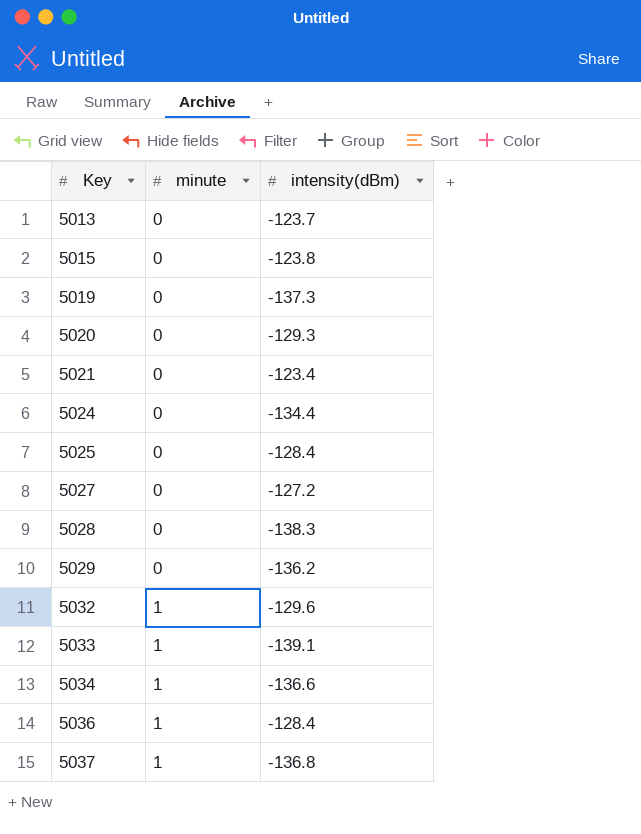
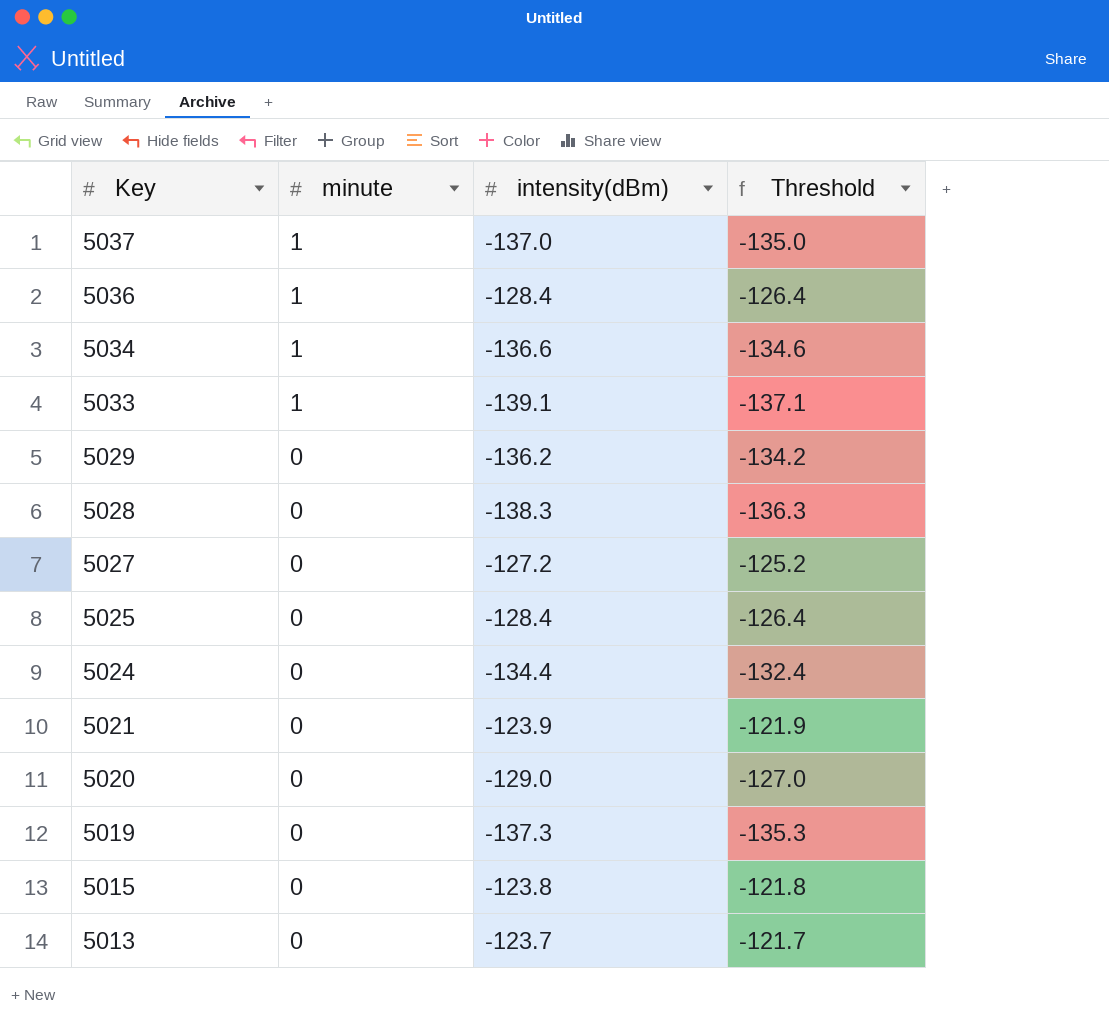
row order: Key ascending -> Key descending
column Threshold | formula: none -> [intensity(dBm)] + 2
row 5032: 1 | -129.6 -> none
5037 | intensity(dBm): -136.8 -> -137.0
5021 | intensity(dBm): -123.4 -> -123.9
5020 | intensity(dBm): -129.3 -> -129.0

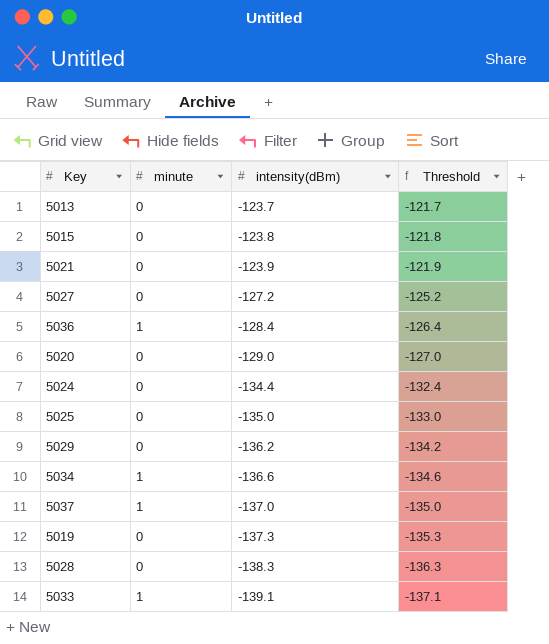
row order: Key descending -> intensity(dBm) descending
5025 | intensity(dBm): -128.4 -> -135.0
5025 | Threshold: -126.4 -> -133.0

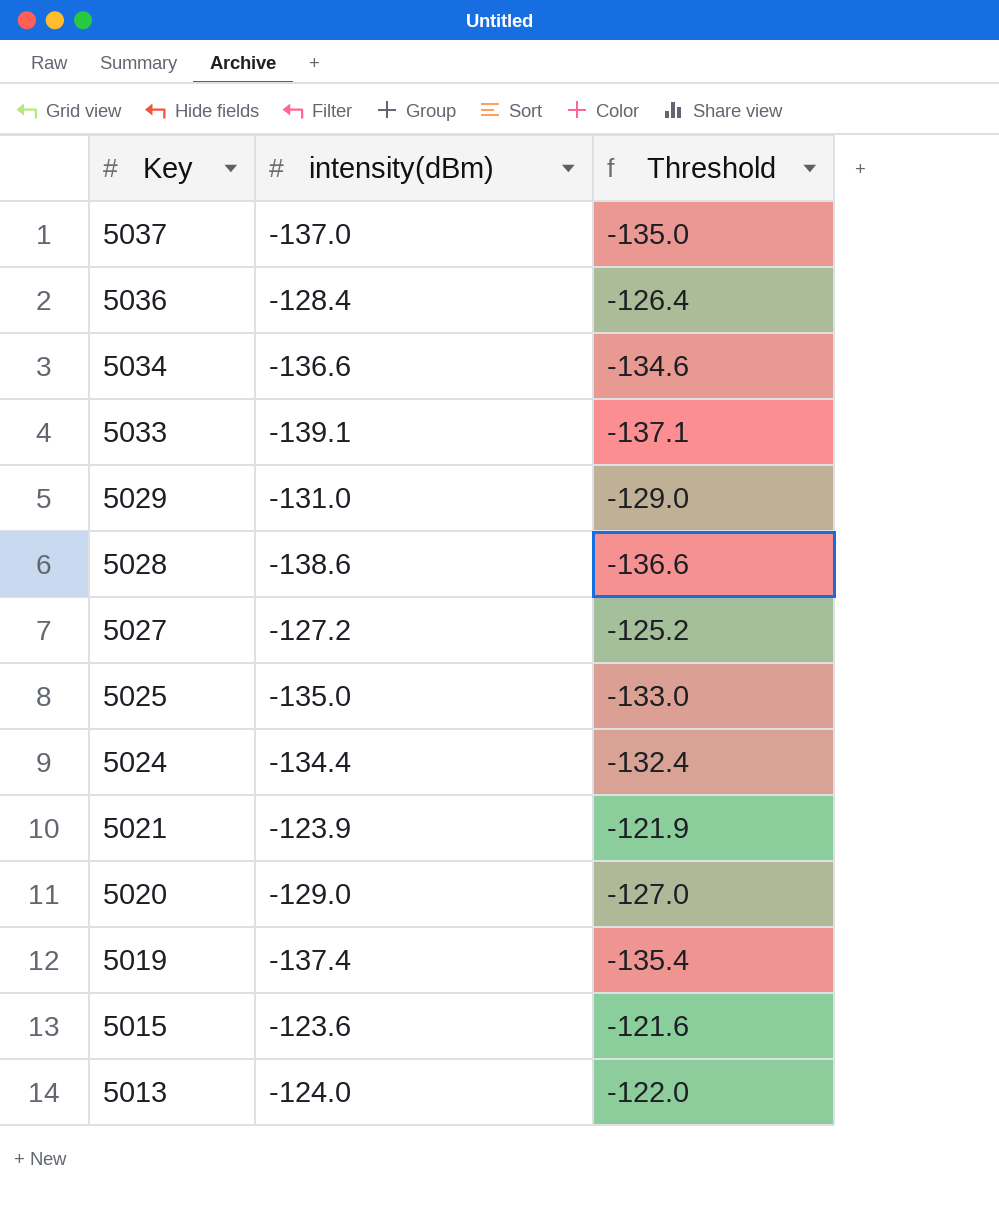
row order: intensity(dBm) descending -> Key descending
column minute | position: 2 -> none
5029 | intensity(dBm): -136.2 -> -131.0
5029 | Threshold: -134.2 -> -129.0
5028 | intensity(dBm): -138.3 -> -138.6
5028 | Threshold: -136.3 -> -136.6
5019 | intensity(dBm): -137.3 -> -137.4
5019 | Threshold: -135.3 -> -135.4
5015 | intensity(dBm): -123.8 -> -123.6
5015 | Threshold: -121.8 -> -121.6
5013 | intensity(dBm): -123.7 -> -124.0
5013 | Threshold: -121.7 -> -122.0

